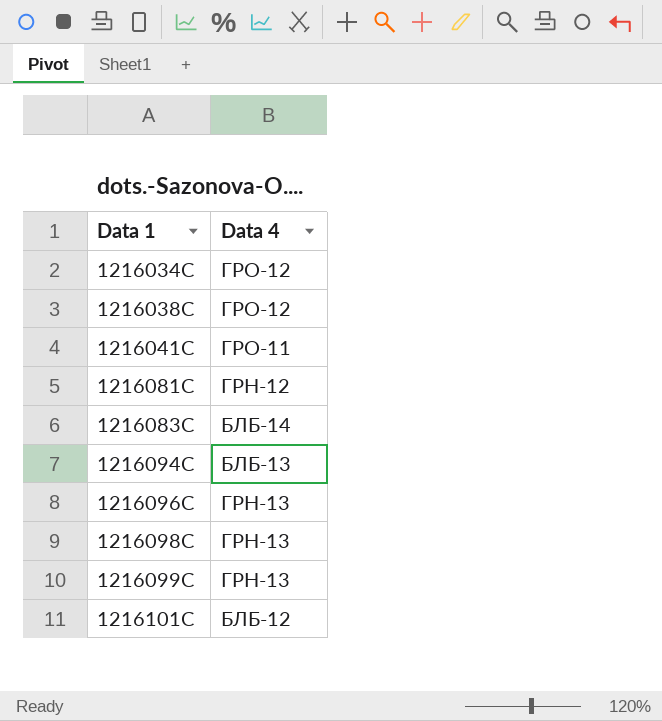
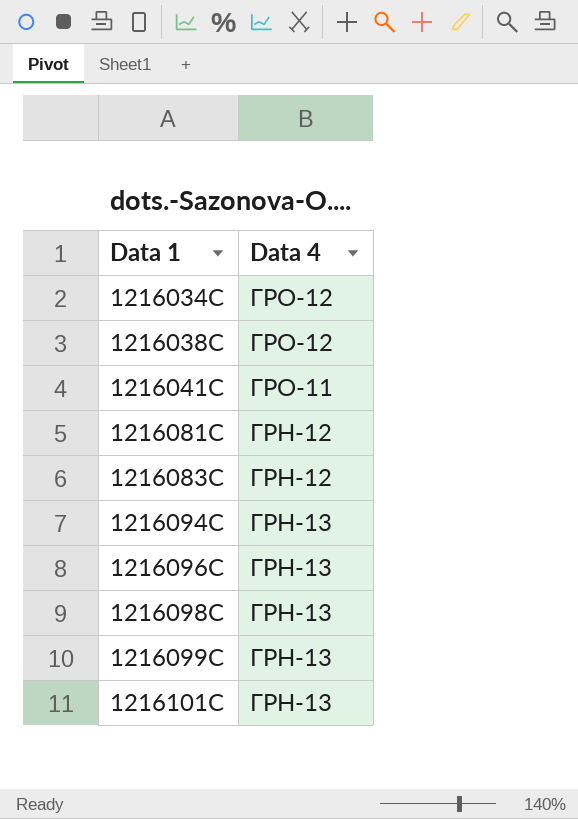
1216083С | Data 4: БЛБ-14 -> ГРН-12
1216094С | Data 4: БЛБ-13 -> ГРН-13
1216101С | Data 4: БЛБ-12 -> ГРН-13

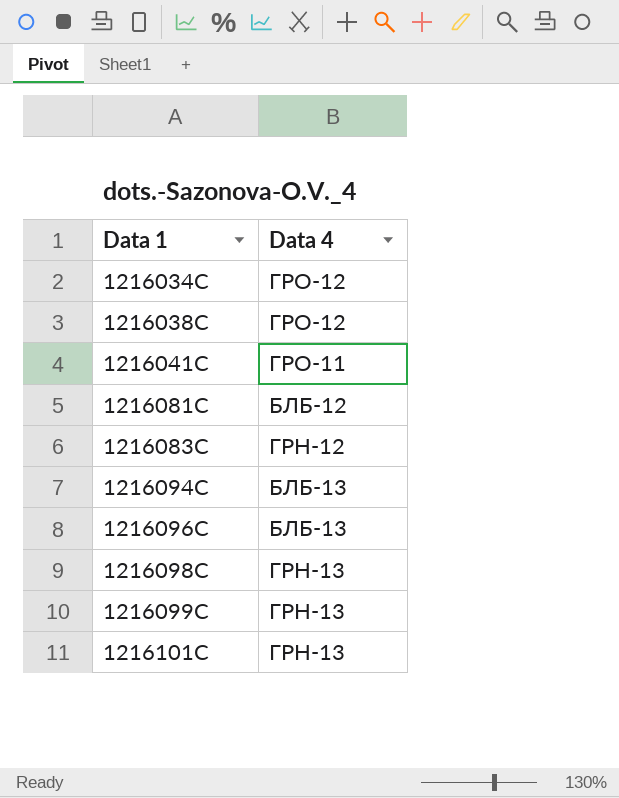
1216081С | Data 4: ГРН-12 -> БЛБ-12
1216094С | Data 4: ГРН-13 -> БЛБ-13
1216096С | Data 4: ГРН-13 -> БЛБ-13

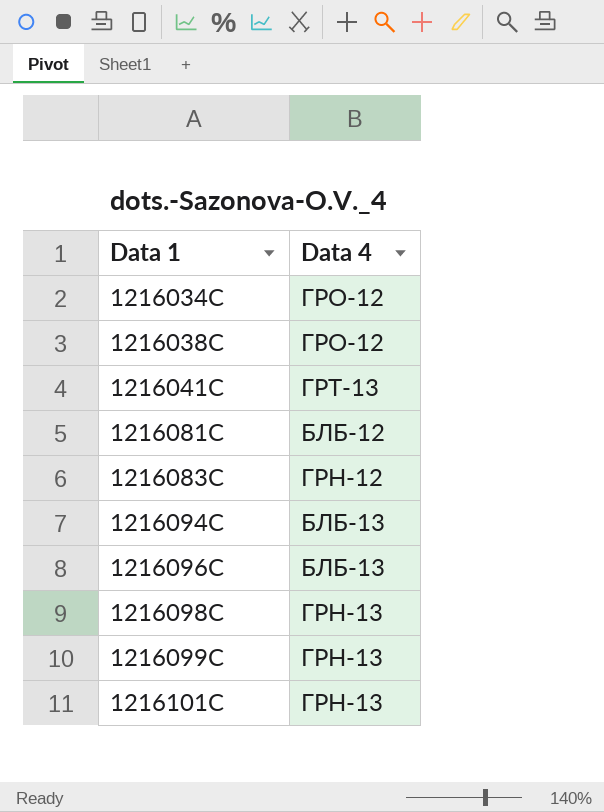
1216041С | Data 4: ГРО-11 -> ГРТ-13

